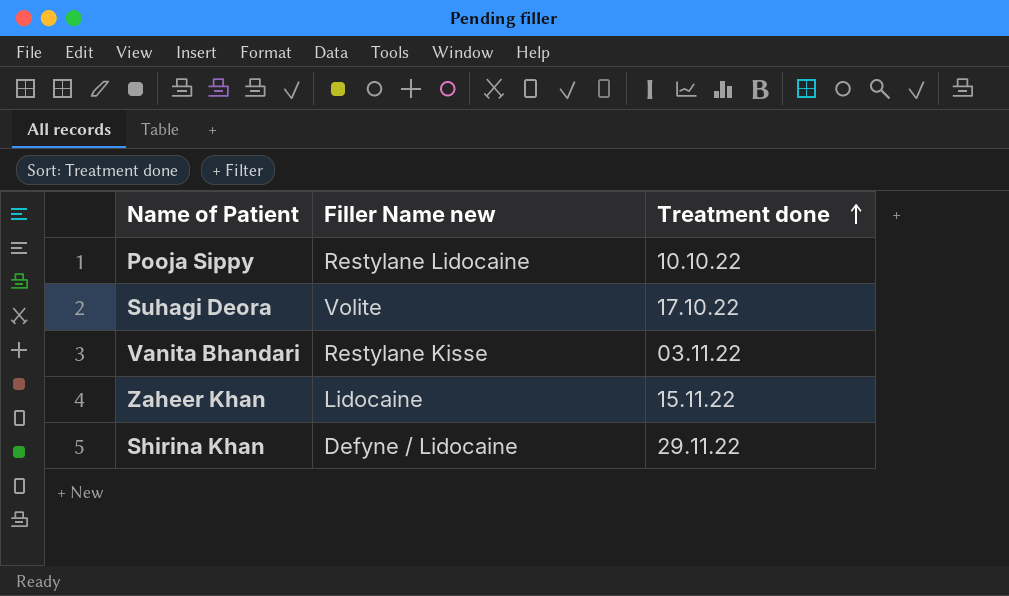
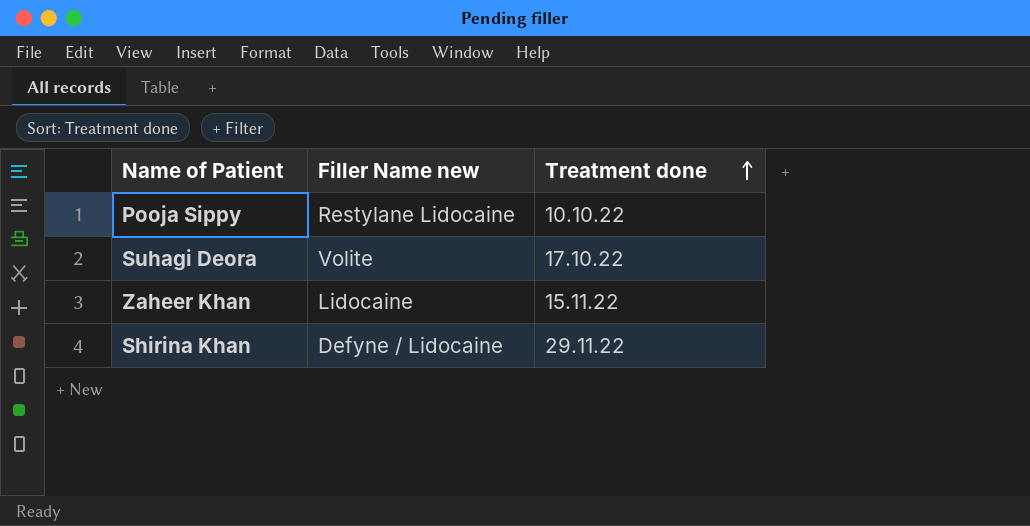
row Vanita Bhandari: Restylane Kisse | 03.11.22 -> none

